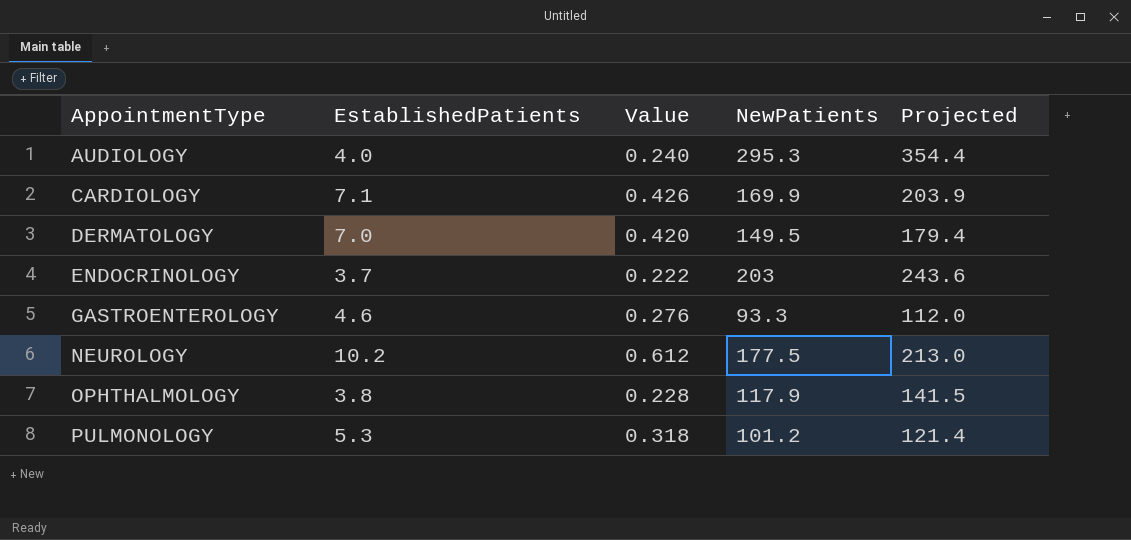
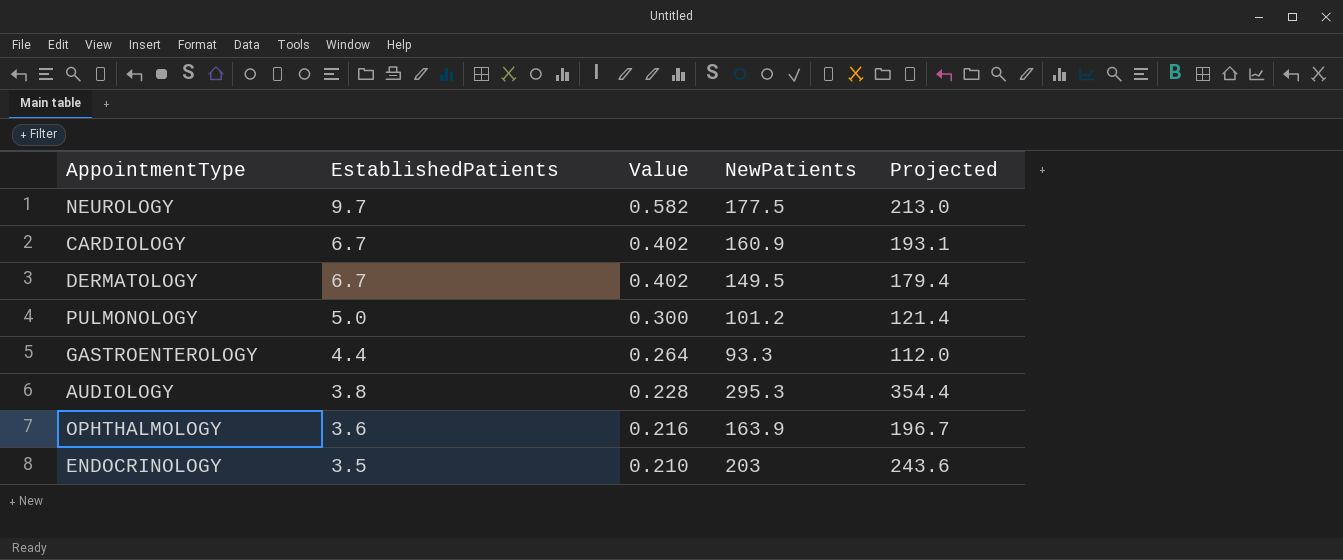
row order: AppointmentType ascending -> EstablishedPatients descending
NEUROLOGY | EstablishedPatients: 10.2 -> 9.7
NEUROLOGY | Value: 0.612 -> 0.582
CARDIOLOGY | EstablishedPatients: 7.1 -> 6.7
CARDIOLOGY | Value: 0.426 -> 0.402
CARDIOLOGY | NewPatients: 169.9 -> 160.9
CARDIOLOGY | Projected: 203.9 -> 193.1
DERMATOLOGY | EstablishedPatients: 7.0 -> 6.7
DERMATOLOGY | Value: 0.420 -> 0.402
PULMONOLOGY | EstablishedPatients: 5.3 -> 5.0
PULMONOLOGY | Value: 0.318 -> 0.300
GASTROENTEROLOGY | EstablishedPatients: 4.6 -> 4.4
GASTROENTEROLOGY | Value: 0.276 -> 0.264
AUDIOLOGY | EstablishedPatients: 4.0 -> 3.8
AUDIOLOGY | Value: 0.240 -> 0.228
OPHTHALMOLOGY | EstablishedPatients: 3.8 -> 3.6
OPHTHALMOLOGY | Value: 0.228 -> 0.216
OPHTHALMOLOGY | NewPatients: 117.9 -> 163.9
OPHTHALMOLOGY | Projected: 141.5 -> 196.7
ENDOCRINOLOGY | EstablishedPatients: 3.7 -> 3.5
ENDOCRINOLOGY | Value: 0.222 -> 0.210

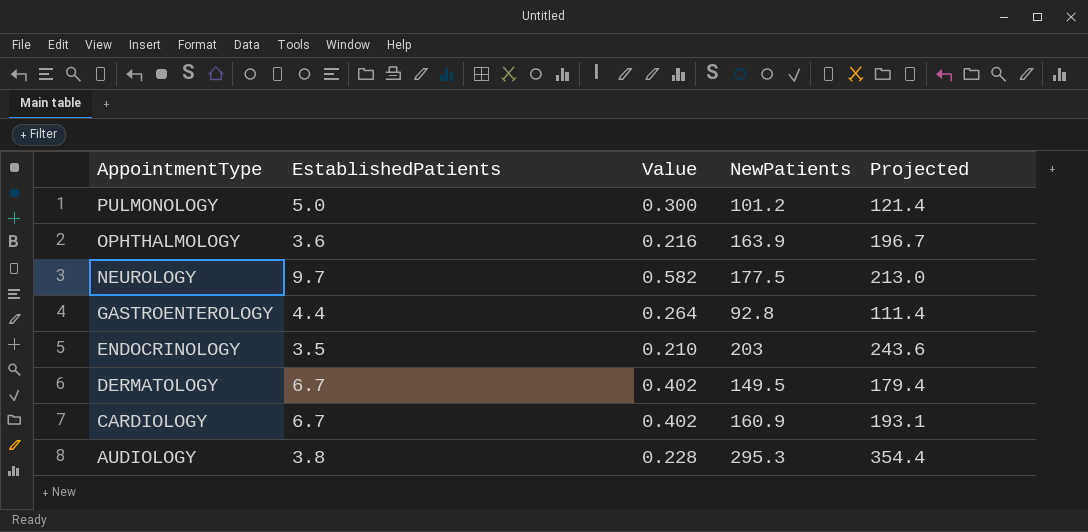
row order: EstablishedPatients descending -> AppointmentType descending
GASTROENTEROLOGY | NewPatients: 93.3 -> 92.8
GASTROENTEROLOGY | Projected: 112.0 -> 111.4

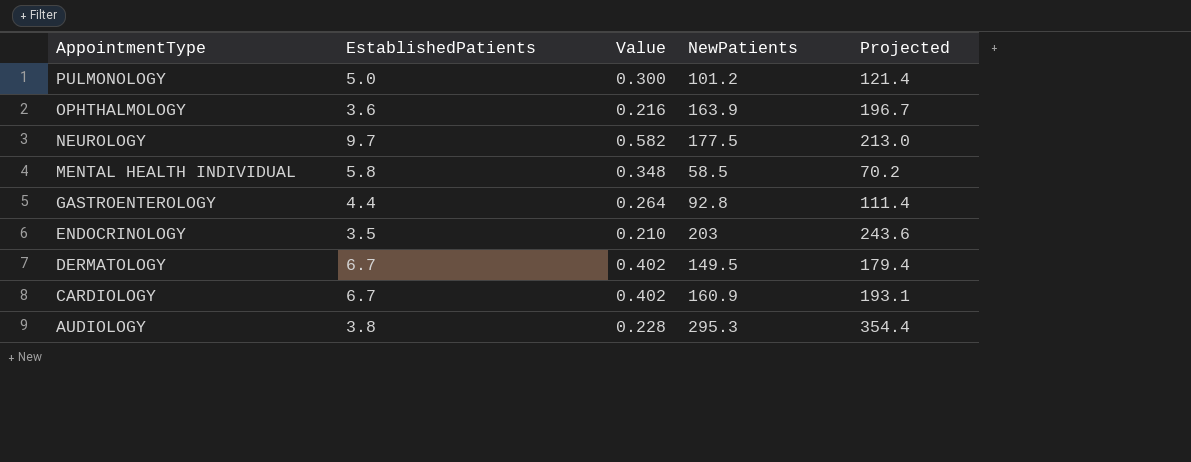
row MENTAL HEALTH INDIVIDUAL: none -> 5.8 | 0.348 | 58.5 | 70.2

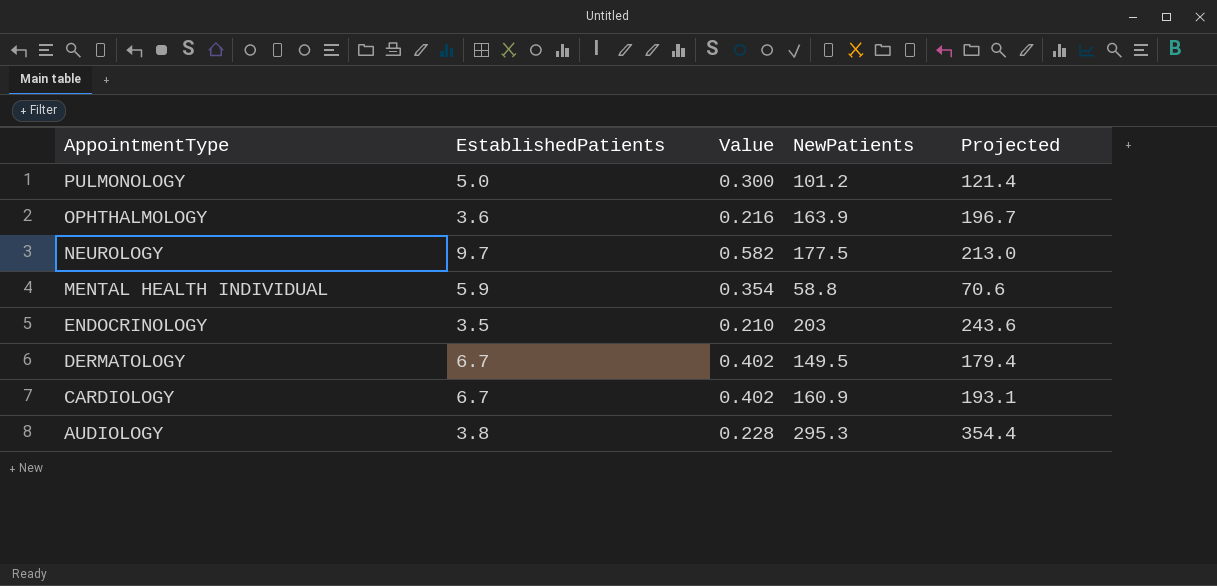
row GASTROENTEROLOGY: 4.4 | 0.264 | 92.8 | 111.4 -> none
MENTAL HEALTH INDIVIDUAL | EstablishedPatients: 5.8 -> 5.9
MENTAL HEALTH INDIVIDUAL | Value: 0.348 -> 0.354
MENTAL HEALTH INDIVIDUAL | NewPatients: 58.5 -> 58.8
MENTAL HEALTH INDIVIDUAL | Projected: 70.2 -> 70.6

